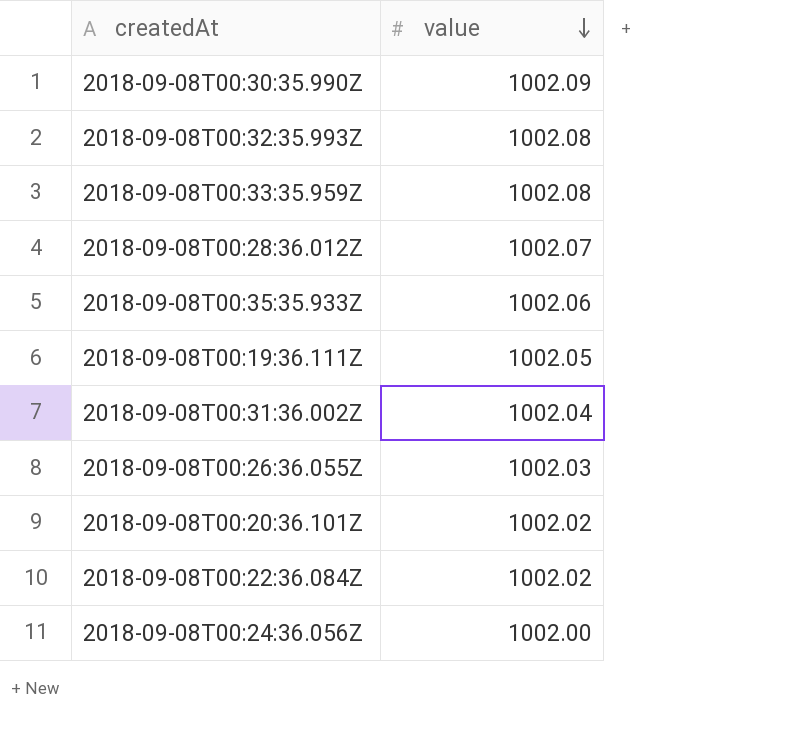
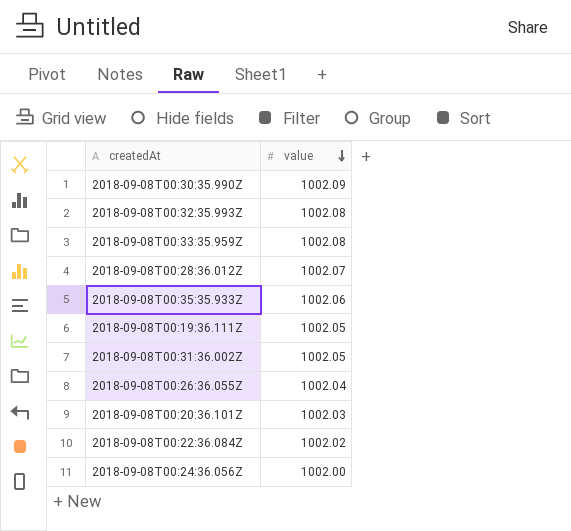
2018-09-08T00:31:36.002Z | value: 1002.04 -> 1002.05
2018-09-08T00:26:36.055Z | value: 1002.03 -> 1002.04
2018-09-08T00:20:36.101Z | value: 1002.02 -> 1002.03

